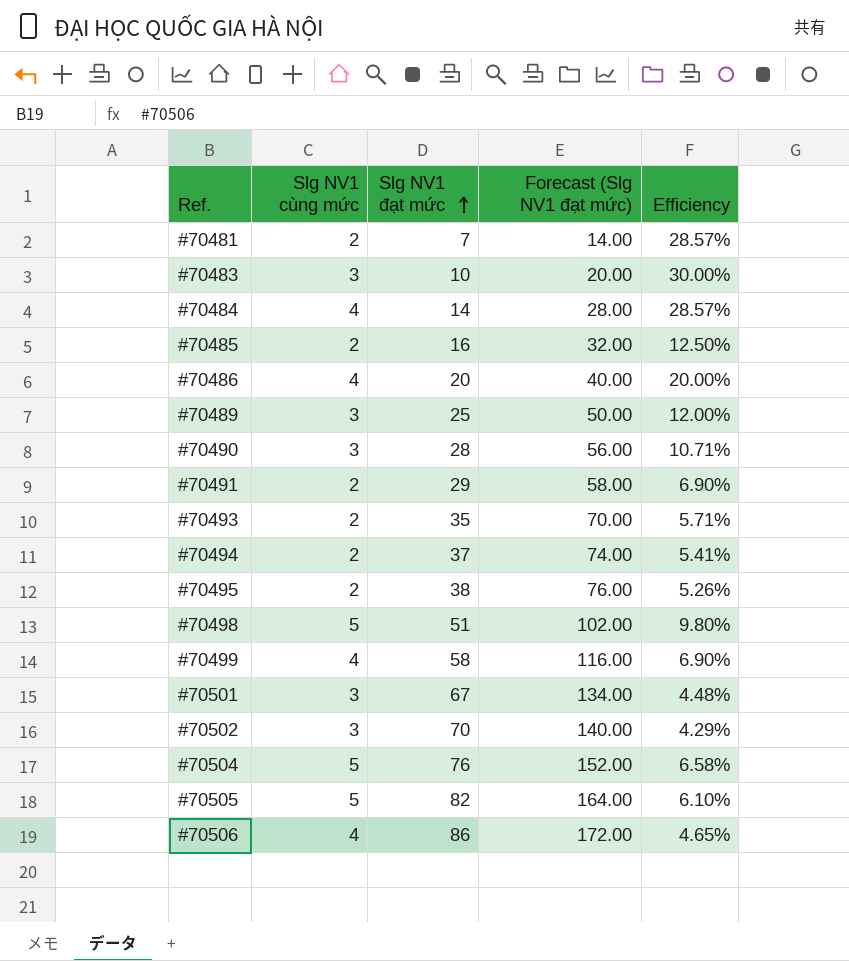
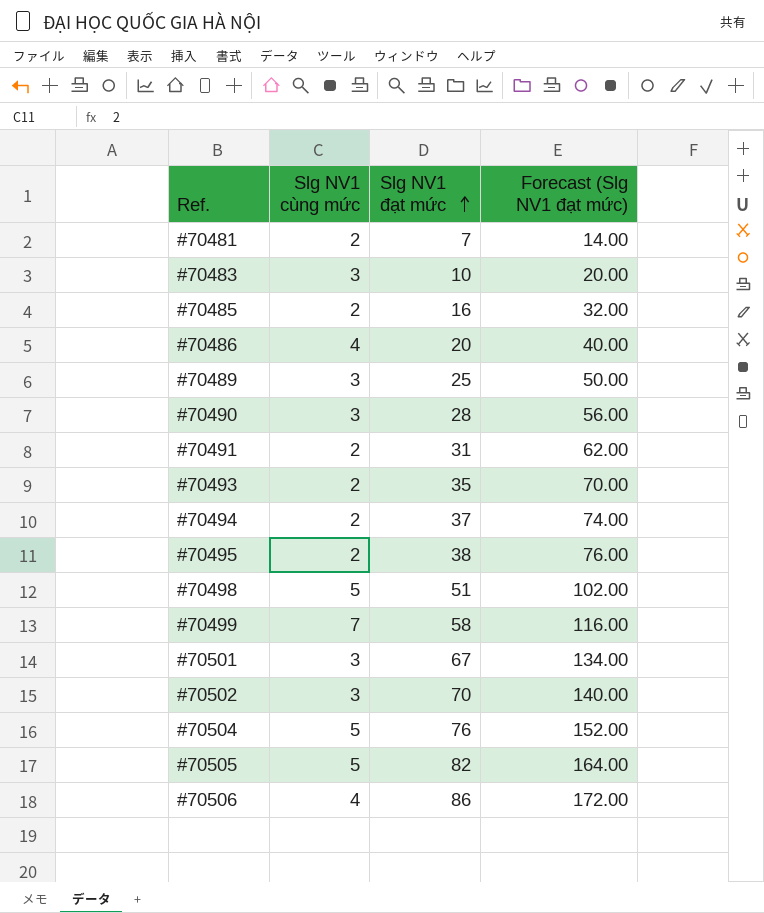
column Efficiency | formula: [Slg NV1 cùng mức] / [Slg NV1 đạt mức] -> none
row #70484: 4 | 14 | 28.00 | 28.57% -> none
#70491 | Slg NV1 đạt mức: 29 -> 31
#70491 | Forecast (Slg NV1 đạt mức): 58.00 -> 62.00
#70499 | Slg NV1 cùng mức: 4 -> 7

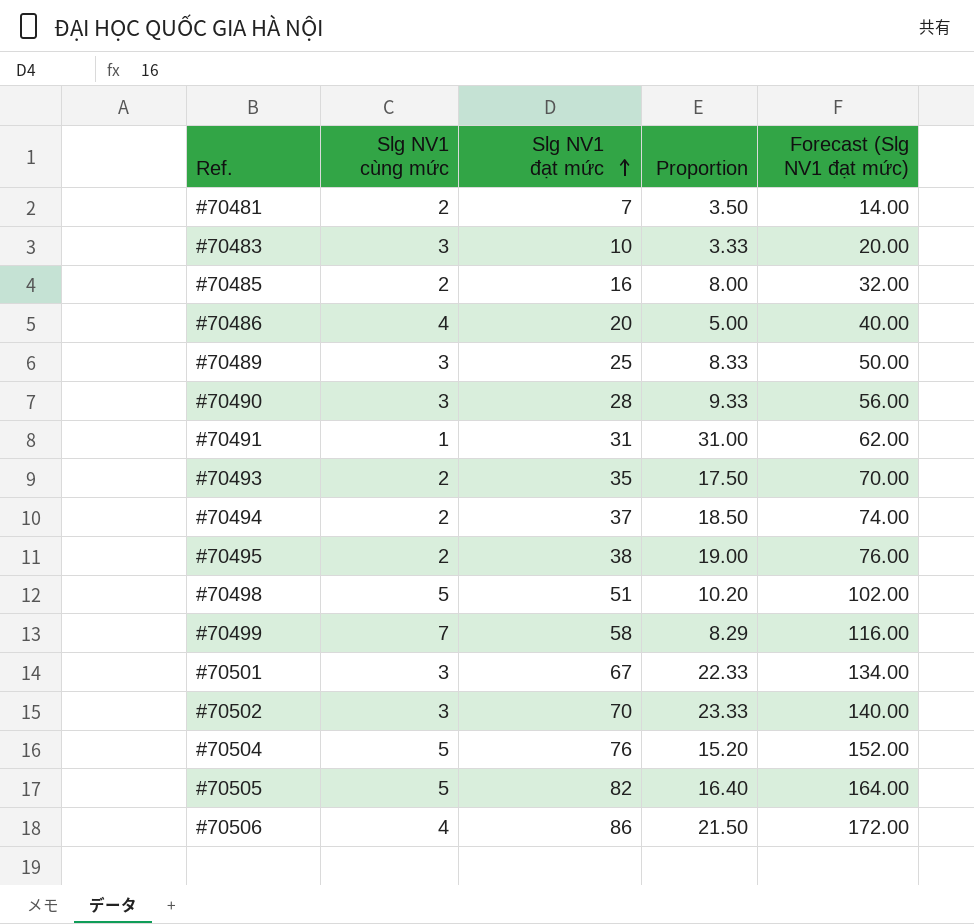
column Proportion | formula: none -> [Slg NV1 đạt mức] / [Slg NV1 cùng mức]
#70491 | Slg NV1 cùng mức: 2 -> 1

